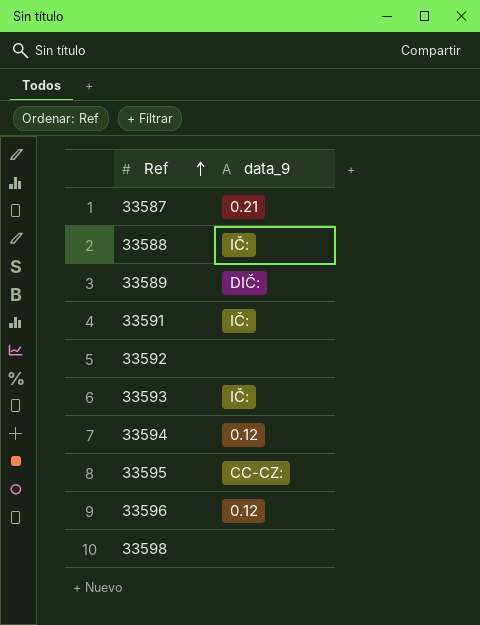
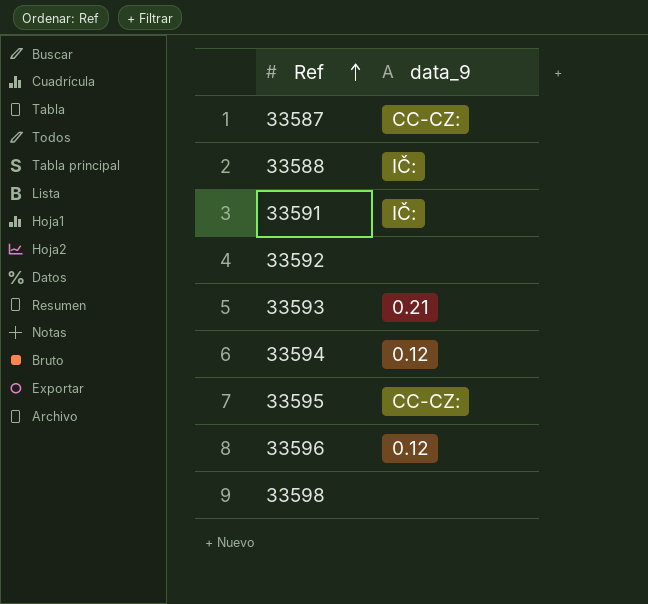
row 33589: DIČ: -> none
33587 | data_9: 0.21 -> CC-CZ:
33593 | data_9: IČ: -> 0.21

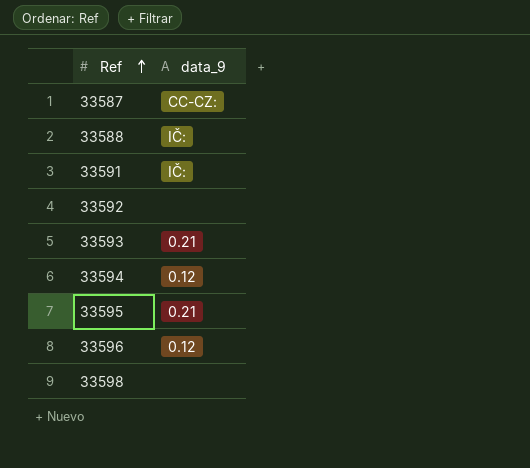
33595 | data_9: CC-CZ: -> 0.21

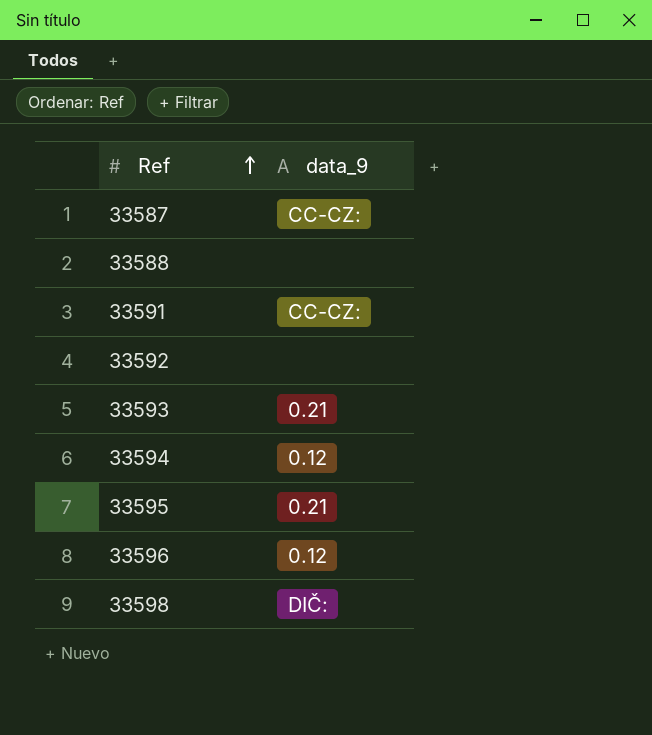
33588 | data_9: IČ: -> none
33591 | data_9: IČ: -> CC-CZ:
33598 | data_9: none -> DIČ:

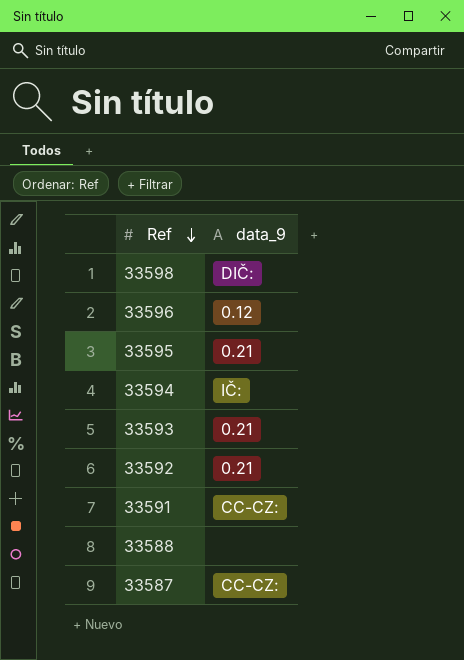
row order: Ref ascending -> Ref descending
33594 | data_9: 0.12 -> IČ:
33592 | data_9: none -> 0.21

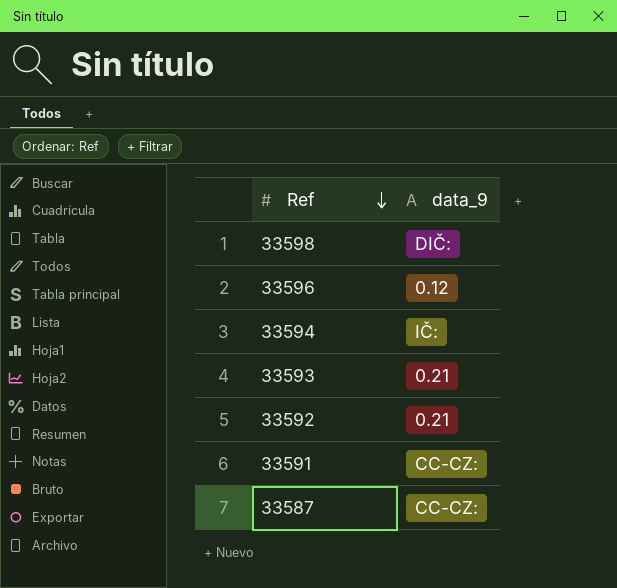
row 33595: 0.21 -> none
row 33588: none -> none

